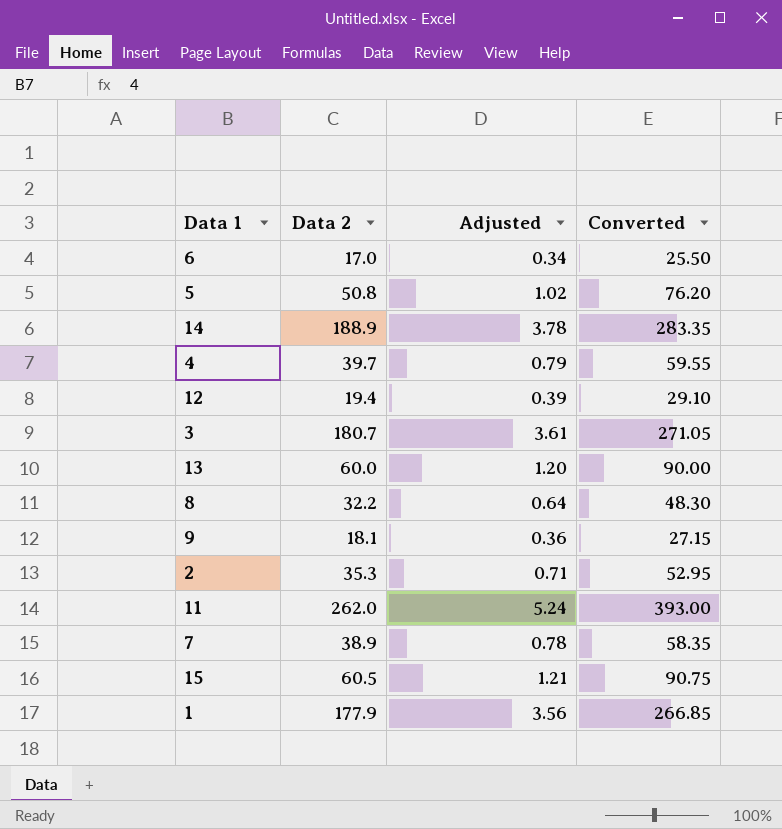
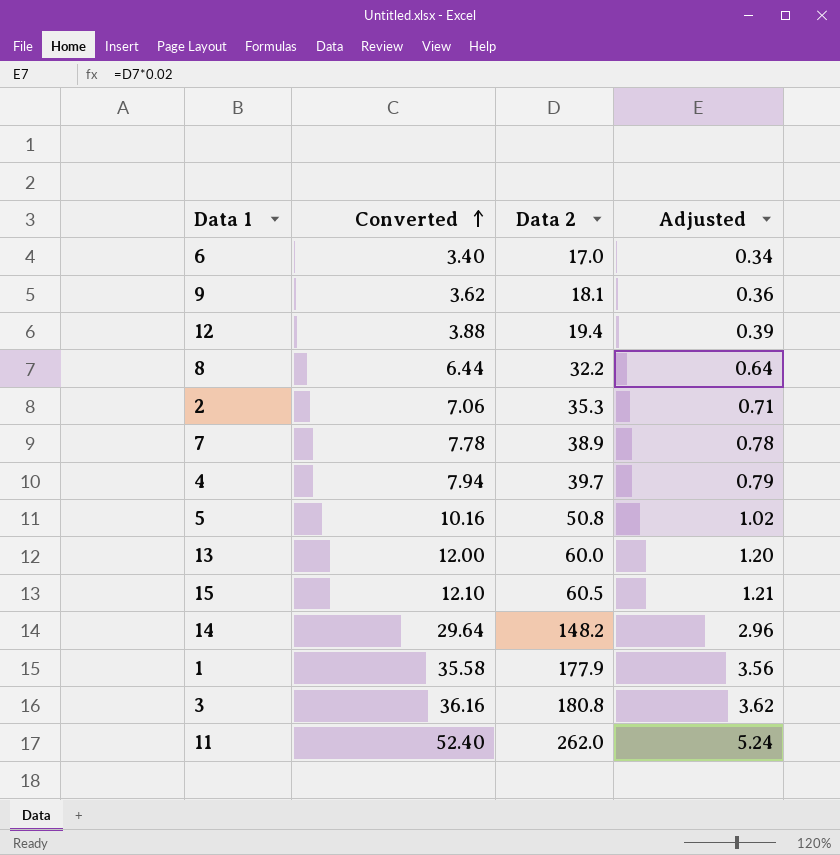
row order: none -> Converted ascending
column Converted | formula: [Data 2] * 1.5 -> [Data 2] * 0.2
column Converted | position: 4 -> 2
14 | Data 2: 188.9 -> 148.2
14 | Adjusted: 3.78 -> 2.96
3 | Data 2: 180.7 -> 180.8
3 | Adjusted: 3.61 -> 3.62

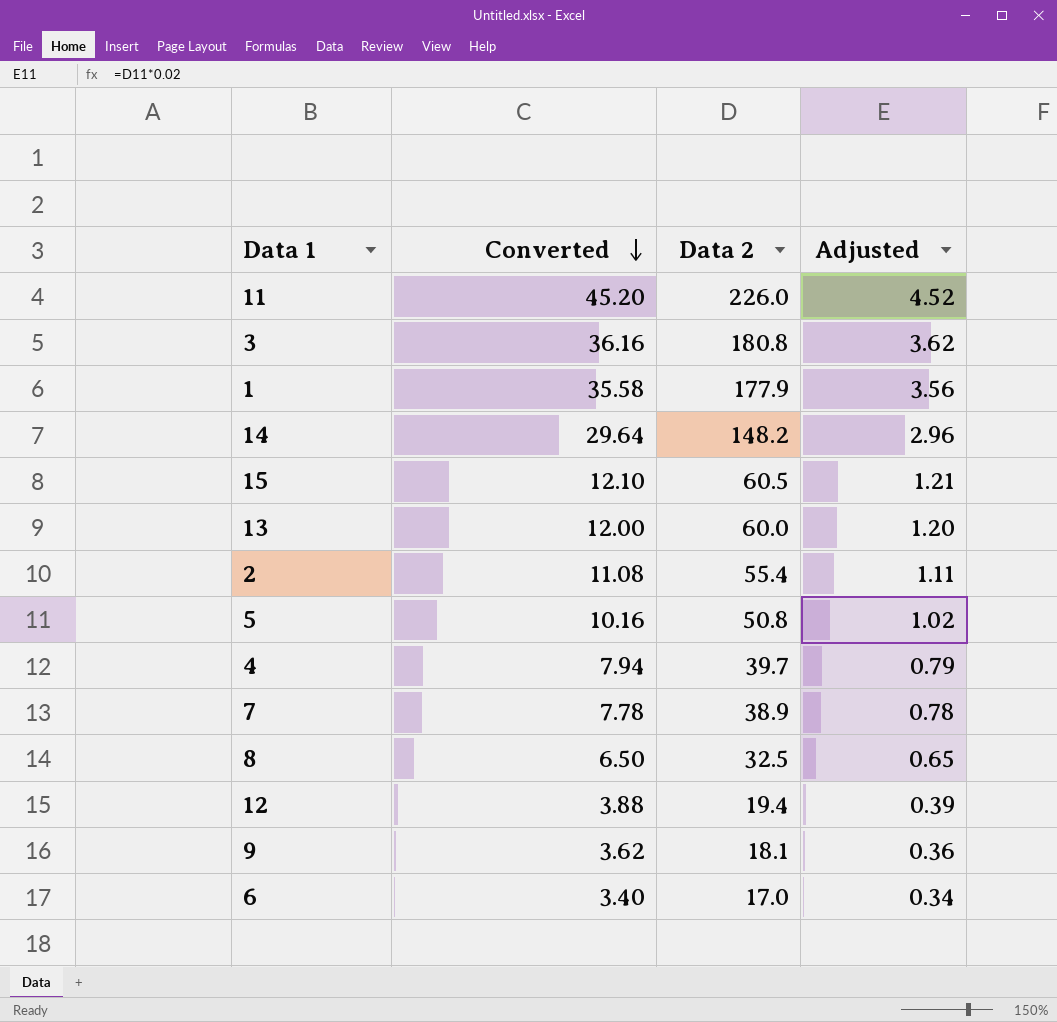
row order: Converted ascending -> Converted descending
11 | Converted: 52.40 -> 45.20
11 | Data 2: 262.0 -> 226.0
11 | Adjusted: 5.24 -> 4.52
2 | Converted: 7.06 -> 11.08
2 | Data 2: 35.3 -> 55.4
2 | Adjusted: 0.71 -> 1.11
8 | Converted: 6.44 -> 6.50
8 | Data 2: 32.2 -> 32.5
8 | Adjusted: 0.64 -> 0.65

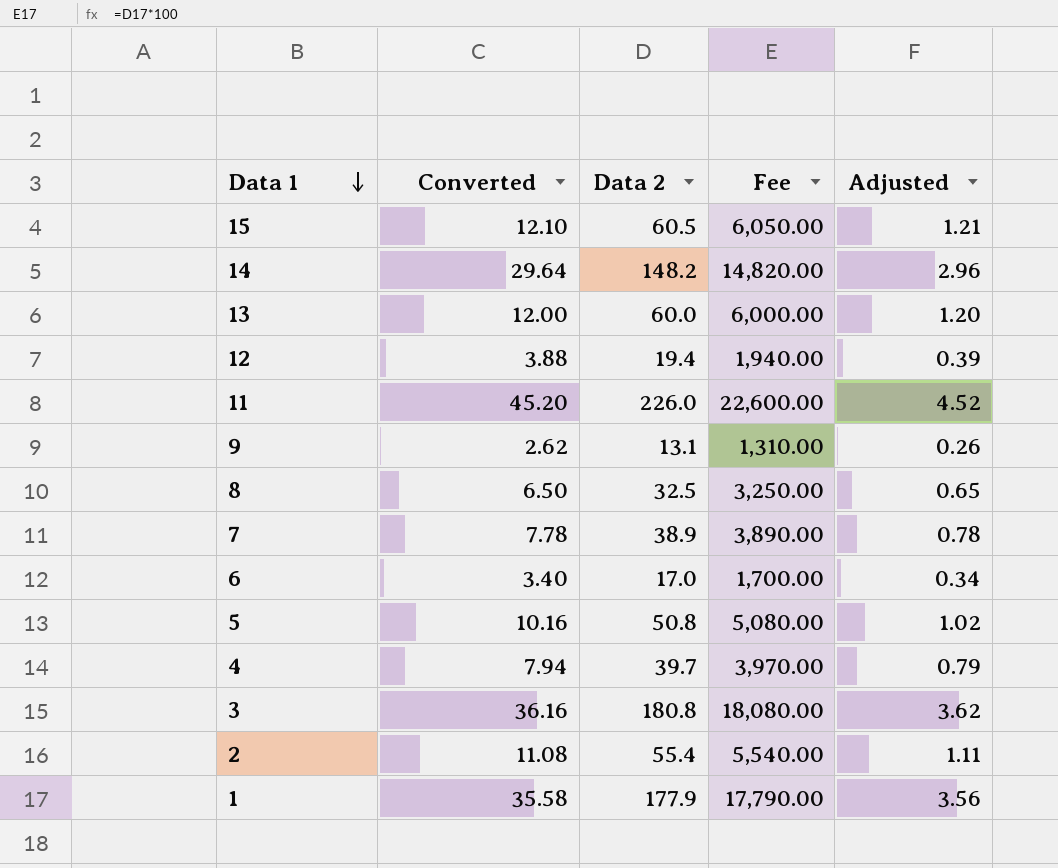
row order: Converted descending -> Data 1 descending
column Fee | formula: none -> [Data 2] * 100
9 | Converted: 3.62 -> 2.62
9 | Data 2: 18.1 -> 13.1
9 | Adjusted: 0.36 -> 0.26

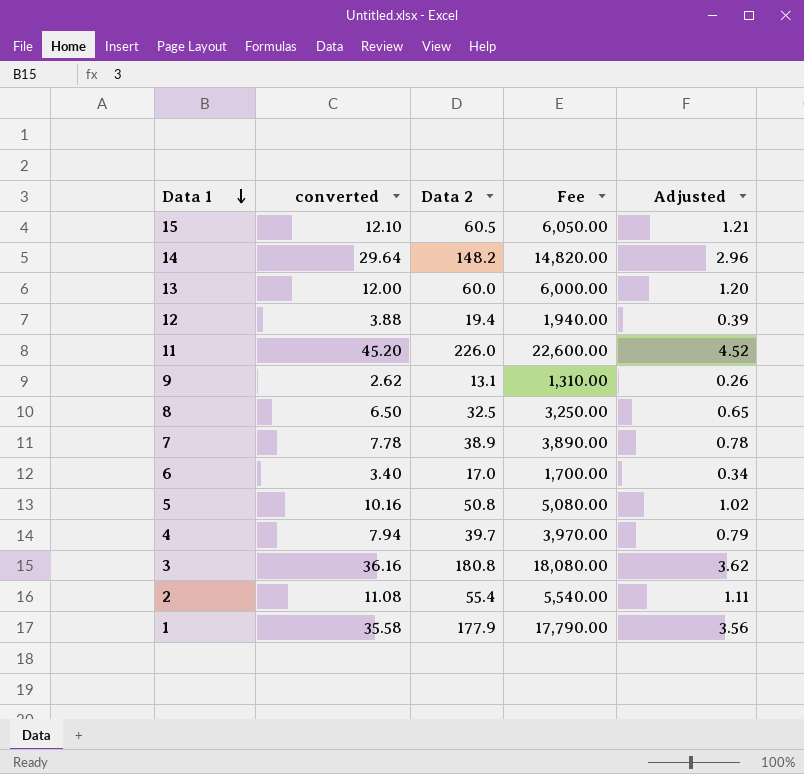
column name: Converted -> converted

